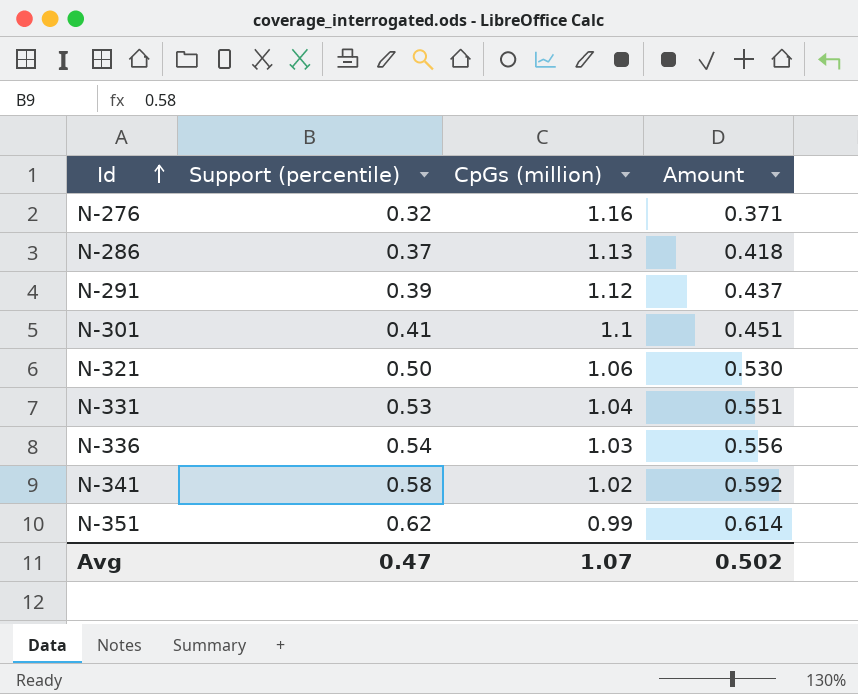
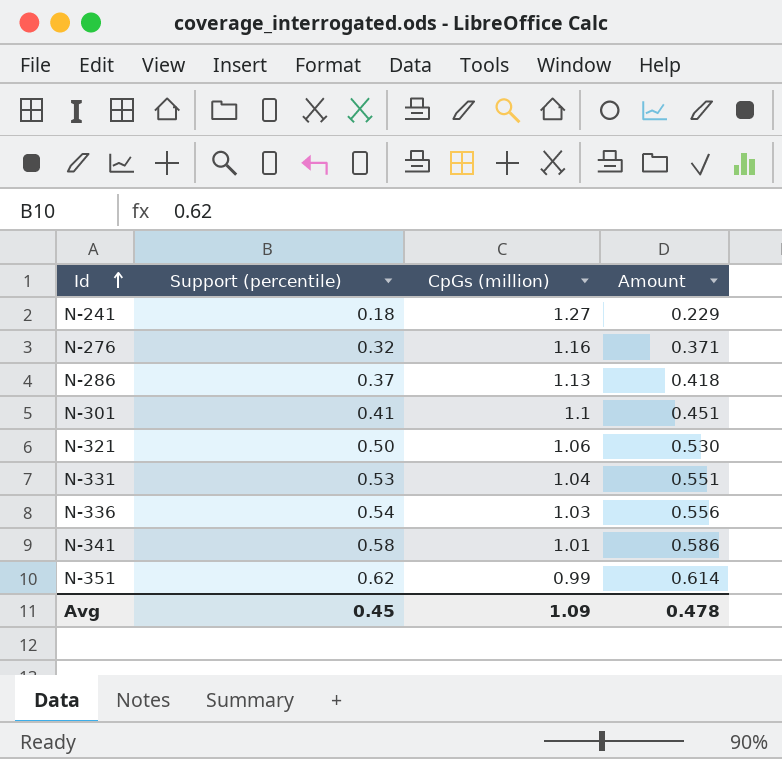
row N-291: 0.39 | 1.12 | 0.437 -> none
row N-241: none -> 0.18 | 1.27 | 0.229
N-341 | CpGs (million): 1.02 -> 1.01
N-341 | Amount: 0.592 -> 0.586
Avg | Support (percentile): 0.47 -> 0.45
Avg | CpGs (million): 1.07 -> 1.09
Avg | Amount: 0.502 -> 0.478

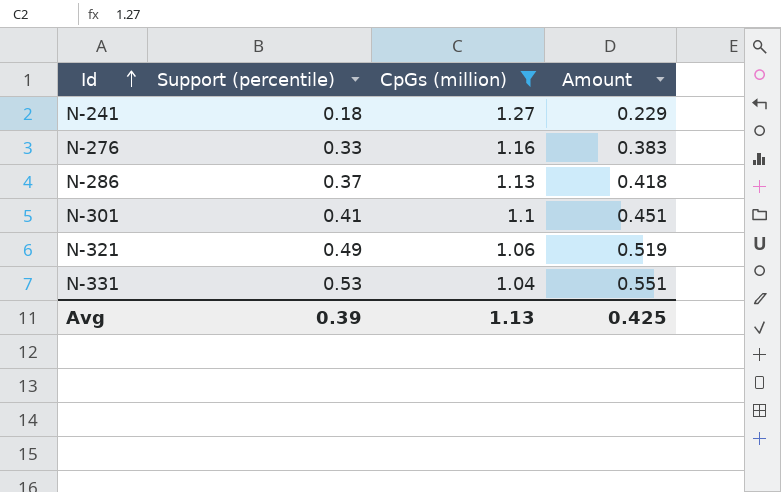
filter: none -> CpGs (million) >= 1.04
N-276 | Support (percentile): 0.32 -> 0.33
N-276 | Amount: 0.371 -> 0.383
N-321 | Support (percentile): 0.50 -> 0.49
N-321 | Amount: 0.530 -> 0.519
Avg | Support (percentile): 0.45 -> 0.39
Avg | CpGs (million): 1.09 -> 1.13
Avg | Amount: 0.478 -> 0.425

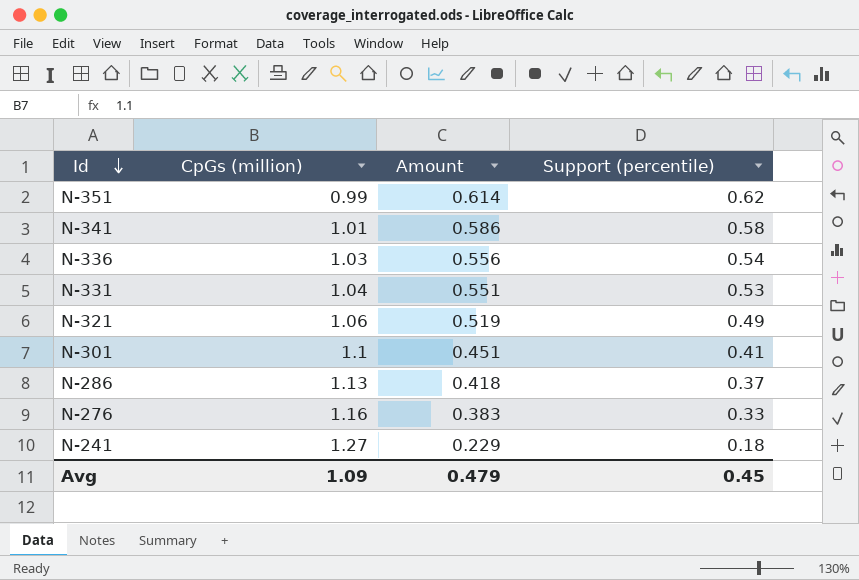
filter: CpGs (million) >= 1.04 -> none
row order: Id ascending -> Id descending
column Support (percentile) | position: 2 -> 4
Avg | CpGs (million): 1.13 -> 1.09
Avg | Amount: 0.425 -> 0.479
Avg | Support (percentile): 0.39 -> 0.45

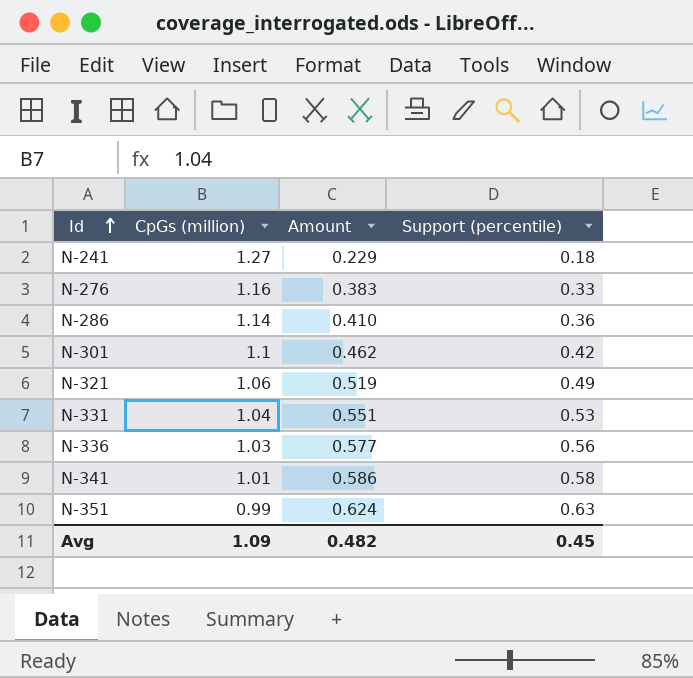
row order: Id descending -> Id ascending
N-286 | CpGs (million): 1.13 -> 1.14
N-286 | Amount: 0.418 -> 0.410
N-286 | Support (percentile): 0.37 -> 0.36
N-301 | Amount: 0.451 -> 0.462
N-301 | Support (percentile): 0.41 -> 0.42
N-336 | Amount: 0.556 -> 0.577
N-336 | Support (percentile): 0.54 -> 0.56
N-351 | Amount: 0.614 -> 0.624
N-351 | Support (percentile): 0.62 -> 0.63
Avg | Amount: 0.479 -> 0.482

